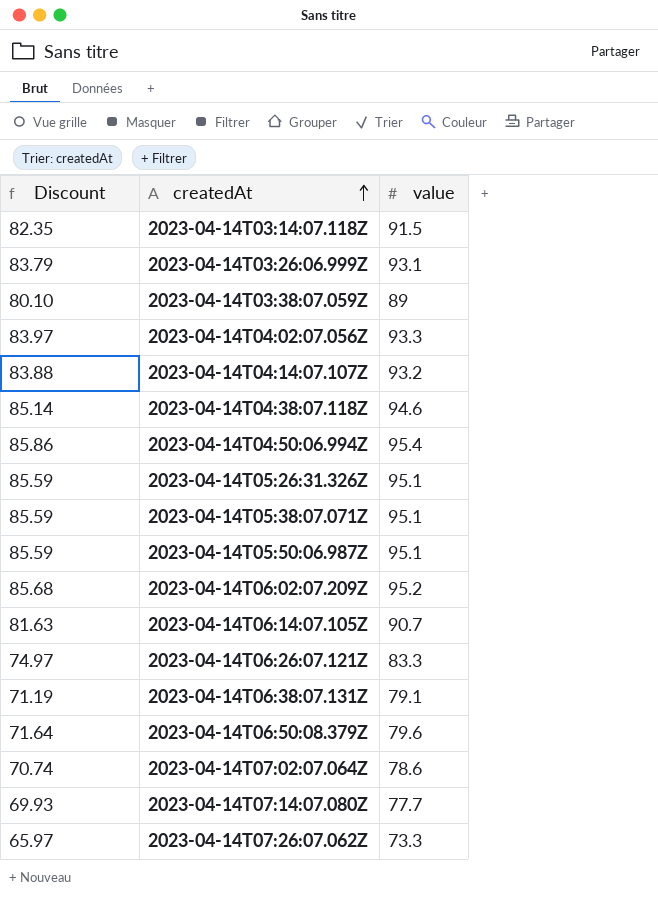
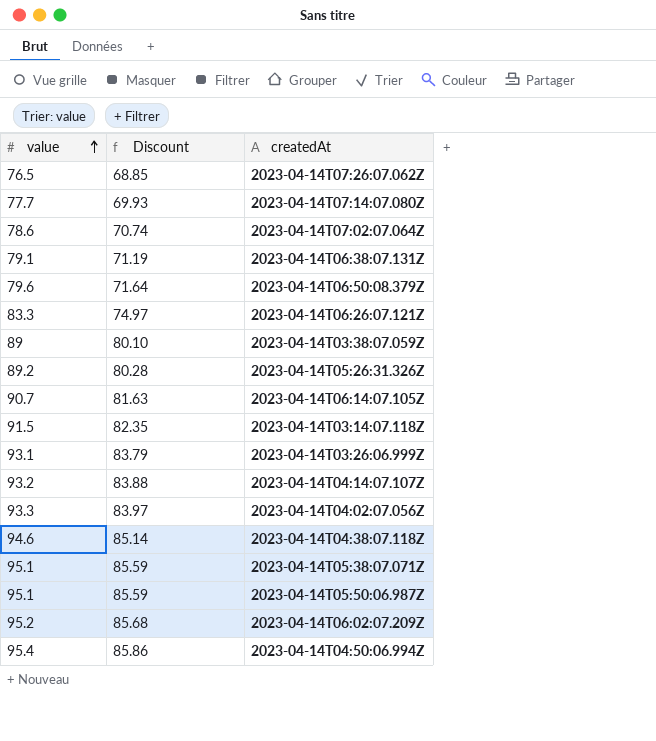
row order: createdAt ascending -> value ascending
column value | position: 3 -> 1
2023-04-14T07:26:07.062Z | value: 73.3 -> 76.5
2023-04-14T07:26:07.062Z | Discount: 65.97 -> 68.85
2023-04-14T05:26:31.326Z | value: 95.1 -> 89.2
2023-04-14T05:26:31.326Z | Discount: 85.59 -> 80.28

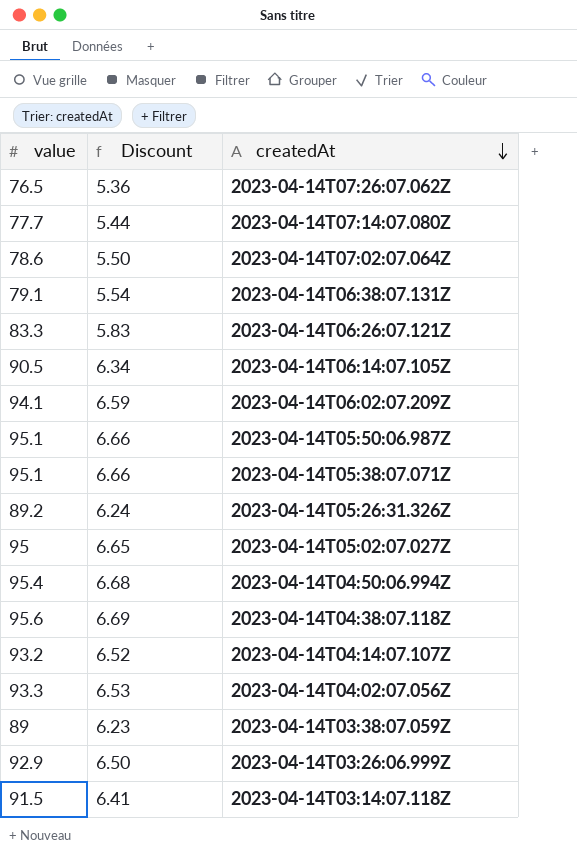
row order: value ascending -> createdAt descending
column Discount | formula: [value] * 0.9 -> [value] * 0.07
row 2023-04-14T06:50:08.379Z: 79.6 | 71.64 -> none
2023-04-14T06:14:07.105Z | value: 90.7 -> 90.5
2023-04-14T06:02:07.209Z | value: 95.2 -> 94.1
row 2023-04-14T05:02:07.027Z: none -> 95 | 6.65
2023-04-14T04:38:07.118Z | value: 94.6 -> 95.6
2023-04-14T03:26:06.999Z | value: 93.1 -> 92.9

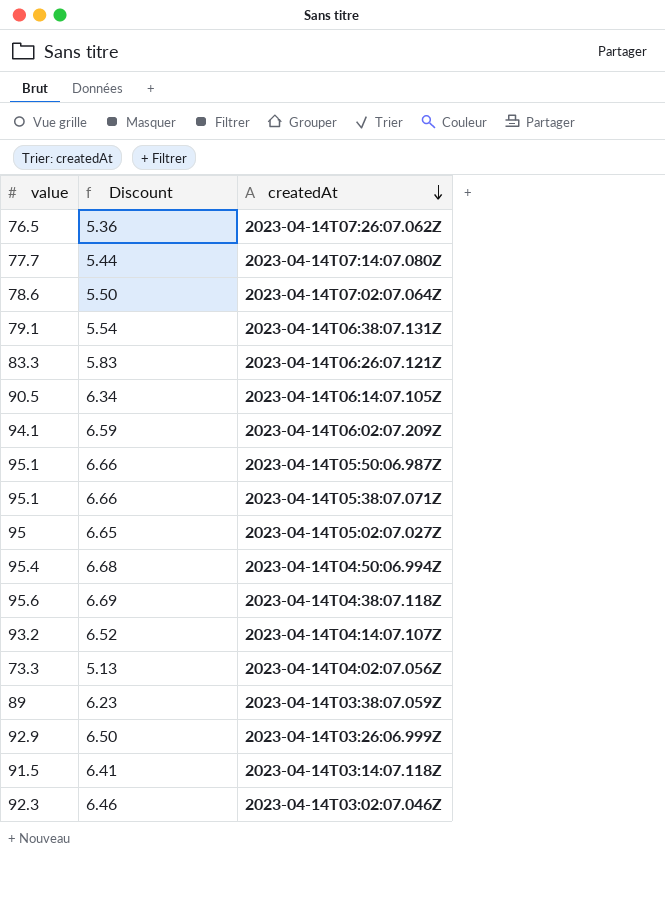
row 2023-04-14T05:26:31.326Z: 89.2 | 6.24 -> none
2023-04-14T04:02:07.056Z | value: 93.3 -> 73.3
2023-04-14T04:02:07.056Z | Discount: 6.53 -> 5.13
row 2023-04-14T03:02:07.046Z: none -> 92.3 | 6.46

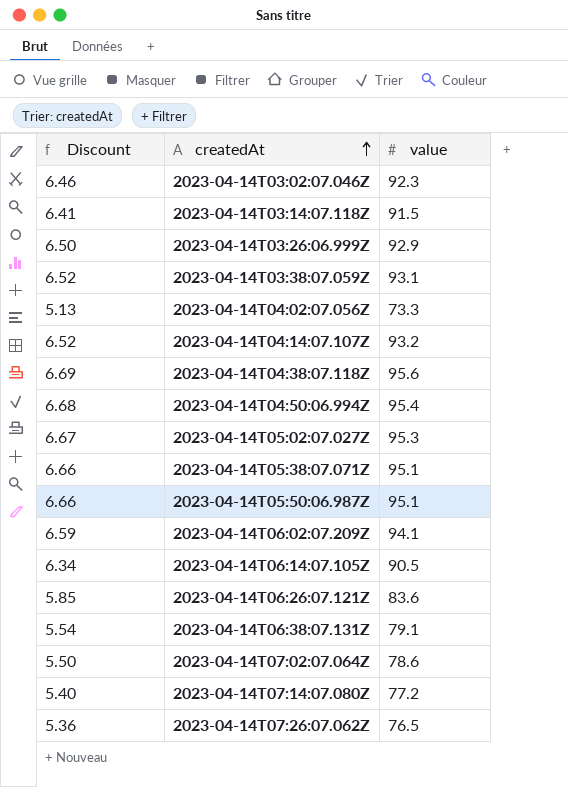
row order: createdAt descending -> createdAt ascending
column value | position: 1 -> 3
2023-04-14T03:38:07.059Z | Discount: 6.23 -> 6.52
2023-04-14T03:38:07.059Z | value: 89 -> 93.1
2023-04-14T05:02:07.027Z | Discount: 6.65 -> 6.67
2023-04-14T05:02:07.027Z | value: 95 -> 95.3
2023-04-14T06:26:07.121Z | Discount: 5.83 -> 5.85
2023-04-14T06:26:07.121Z | value: 83.3 -> 83.6
2023-04-14T07:14:07.080Z | Discount: 5.44 -> 5.40
2023-04-14T07:14:07.080Z | value: 77.7 -> 77.2

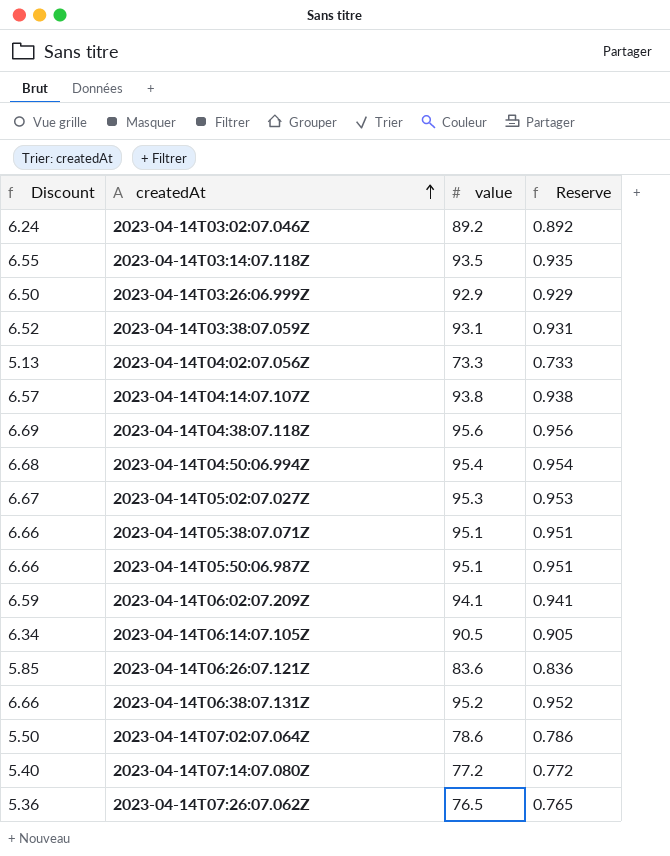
column Reserve | formula: none -> [value] * 0.01
2023-04-14T03:02:07.046Z | Discount: 6.46 -> 6.24
2023-04-14T03:02:07.046Z | value: 92.3 -> 89.2
2023-04-14T03:14:07.118Z | Discount: 6.41 -> 6.55
2023-04-14T03:14:07.118Z | value: 91.5 -> 93.5
2023-04-14T04:14:07.107Z | Discount: 6.52 -> 6.57
2023-04-14T04:14:07.107Z | value: 93.2 -> 93.8
2023-04-14T06:38:07.131Z | Discount: 5.54 -> 6.66
2023-04-14T06:38:07.131Z | value: 79.1 -> 95.2

